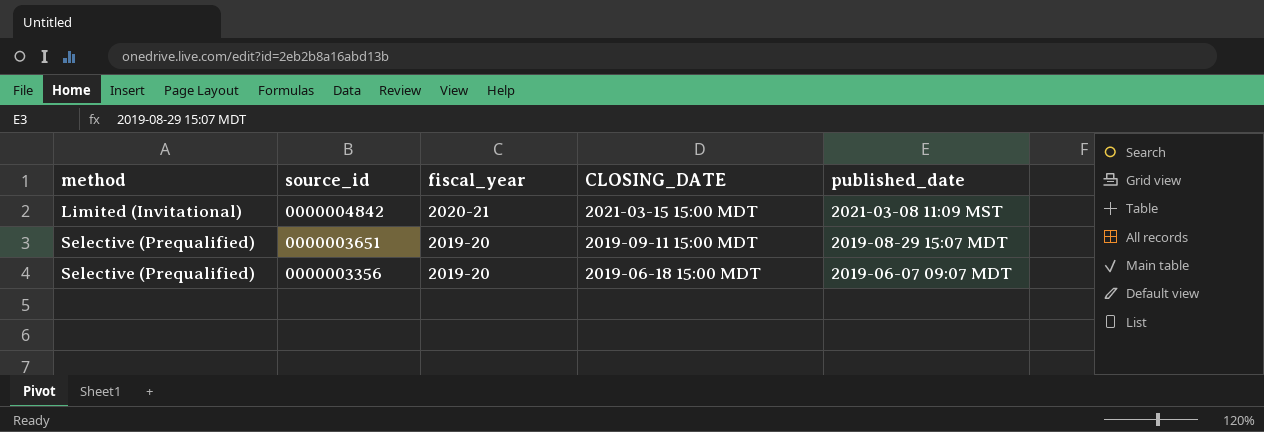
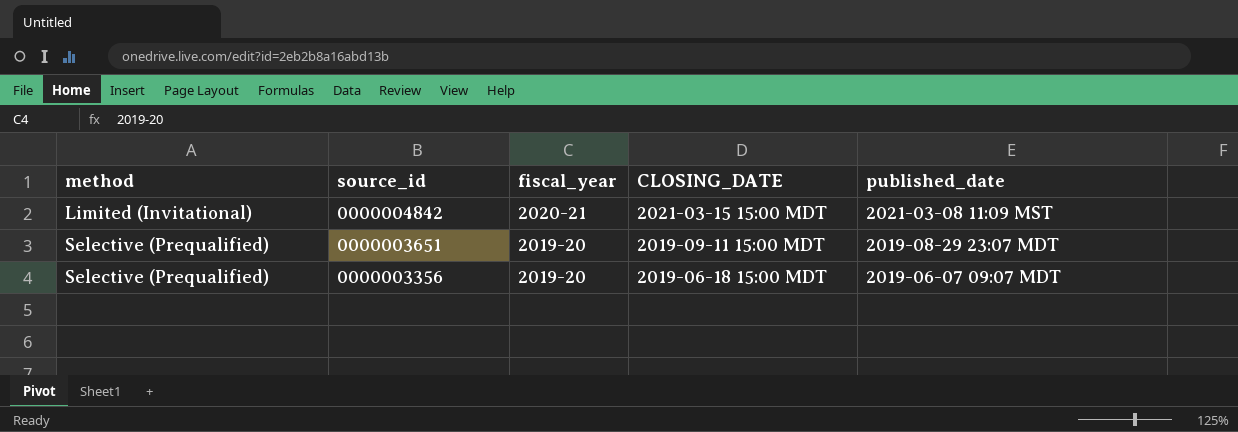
0000003651 | published_date: 2019-08-29 15:07 MDT -> 2019-08-29 23:07 MDT

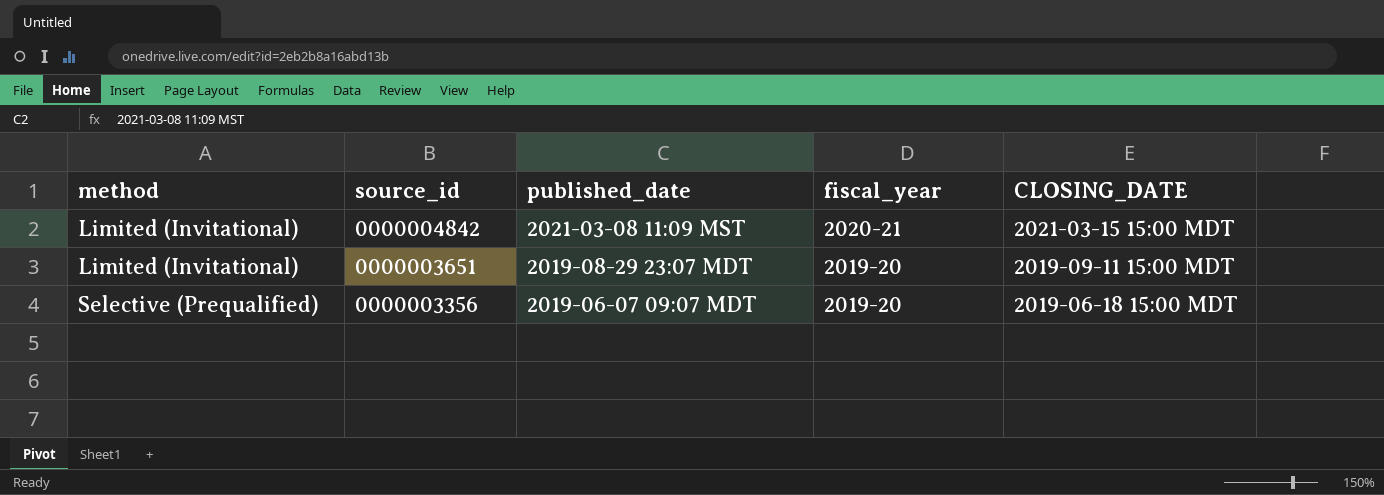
column published_date | position: 5 -> 3
0000003651 | method: Selective (Prequalified) -> Limited (Invitational)

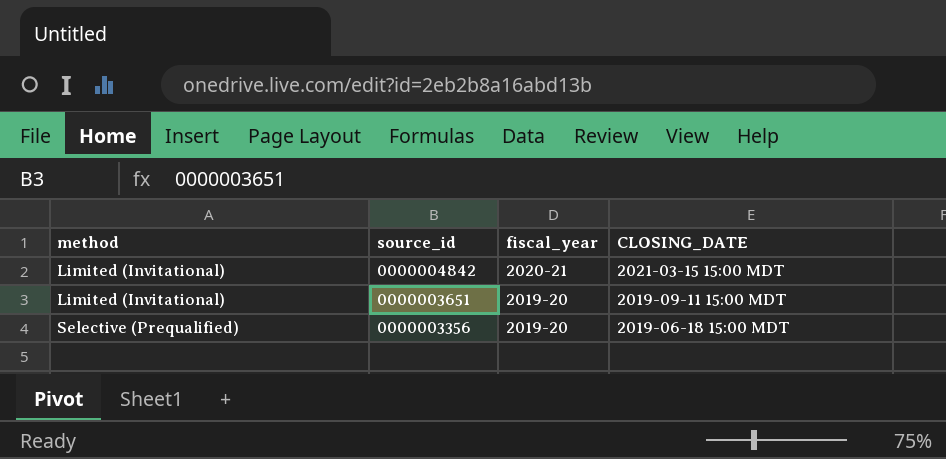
column published_date | position: 3 -> none

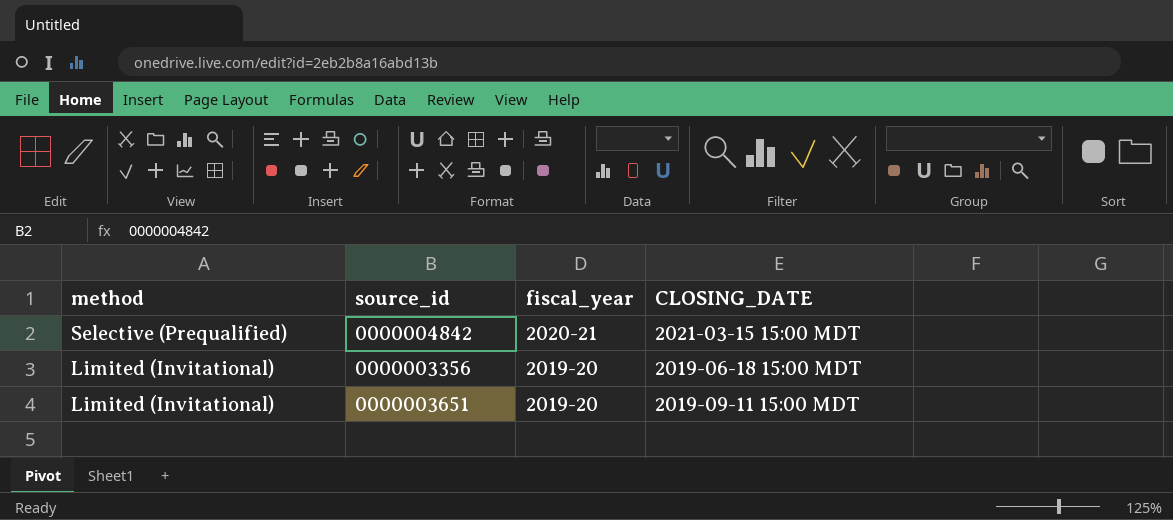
row order: method ascending -> method descending
0000004842 | method: Limited (Invitational) -> Selective (Prequalified)
0000003356 | method: Selective (Prequalified) -> Limited (Invitational)

